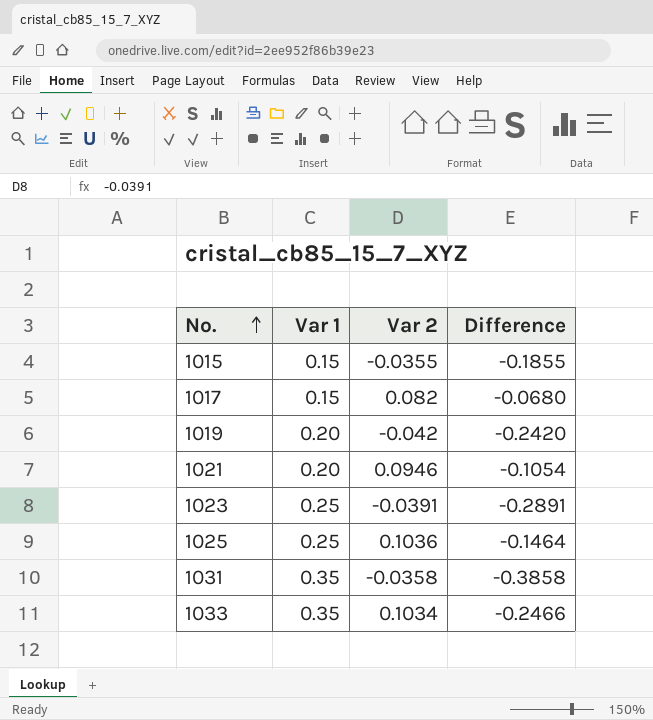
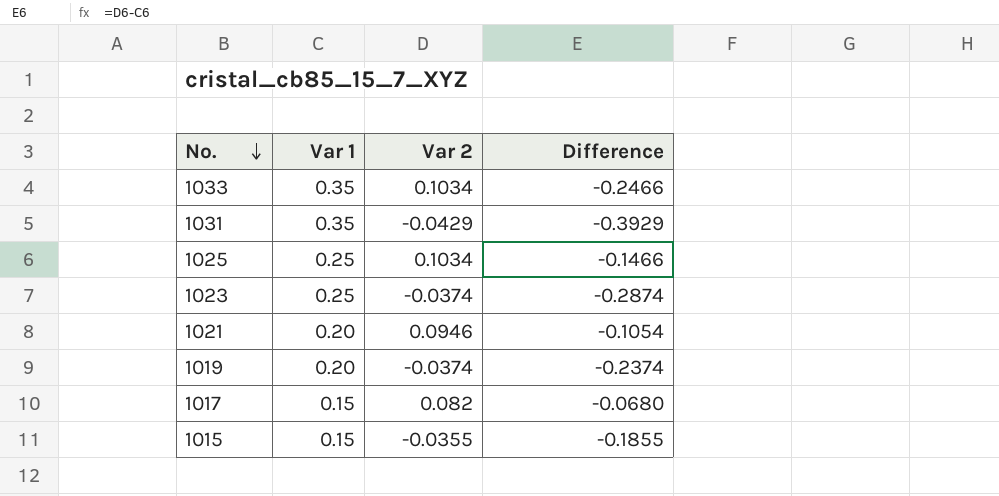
row order: No. ascending -> No. descending
1031 | Var 2: -0.0358 -> -0.0429
1031 | Difference: -0.3858 -> -0.3929
1025 | Var 2: 0.1036 -> 0.1034
1025 | Difference: -0.1464 -> -0.1466
1023 | Var 2: -0.0391 -> -0.0374
1023 | Difference: -0.2891 -> -0.2874
1019 | Var 2: -0.042 -> -0.0374
1019 | Difference: -0.2420 -> -0.2374

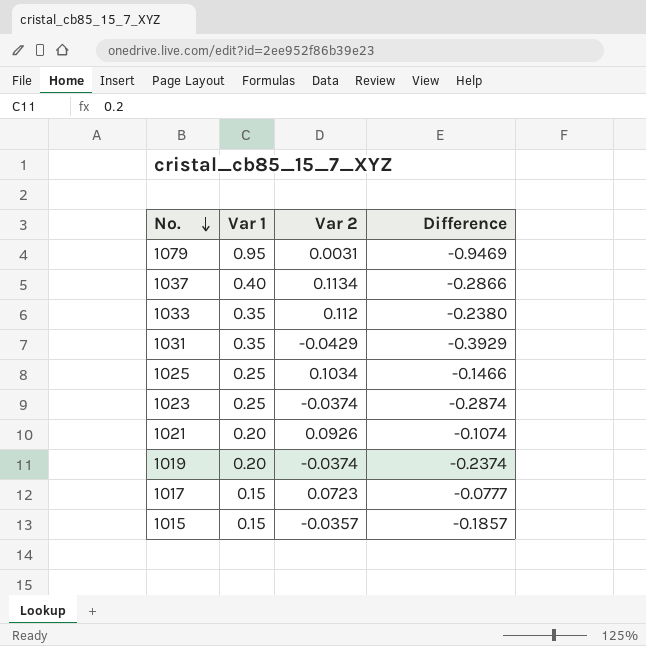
row 1079: none -> 0.95 | 0.0031 | -0.9469
row 1037: none -> 0.40 | 0.1134 | -0.2866
1033 | Var 2: 0.1034 -> 0.112
1033 | Difference: -0.2466 -> -0.2380
1021 | Var 2: 0.0946 -> 0.0926
1021 | Difference: -0.1054 -> -0.1074
1017 | Var 2: 0.082 -> 0.0723
1017 | Difference: -0.0680 -> -0.0777
1015 | Var 2: -0.0355 -> -0.0357
1015 | Difference: -0.1855 -> -0.1857

